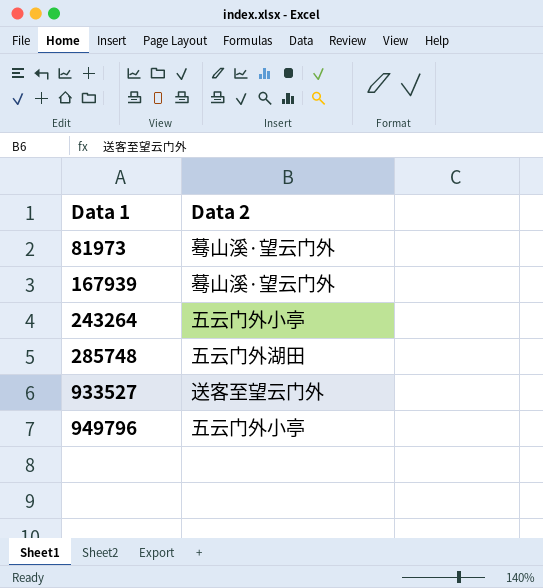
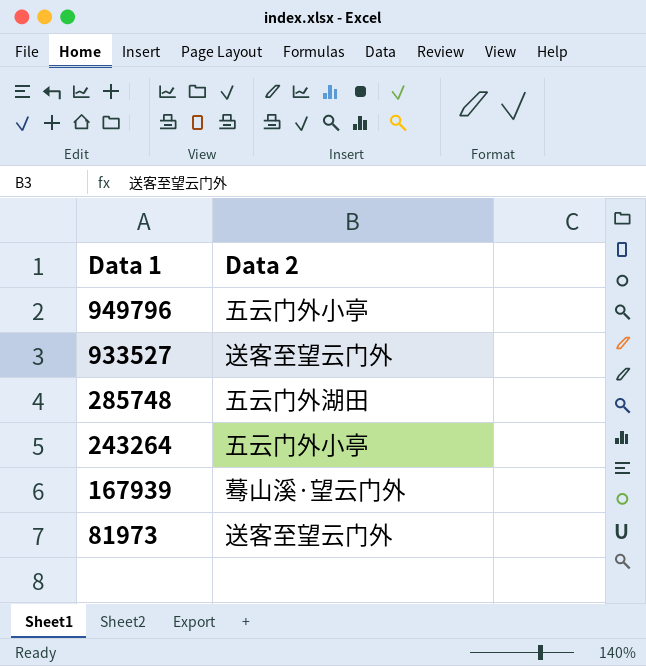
row order: Data 1 ascending -> Data 1 descending
81973 | Data 2: 蓦山溪·望云门外 -> 送客至望云门外

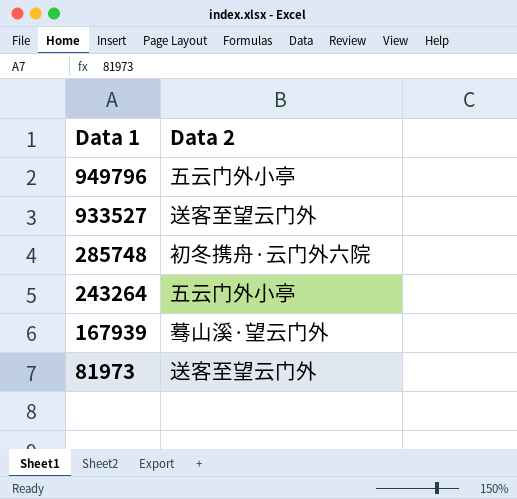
285748 | Data 2: 五云门外湖田 -> 初冬携舟·云门外六院

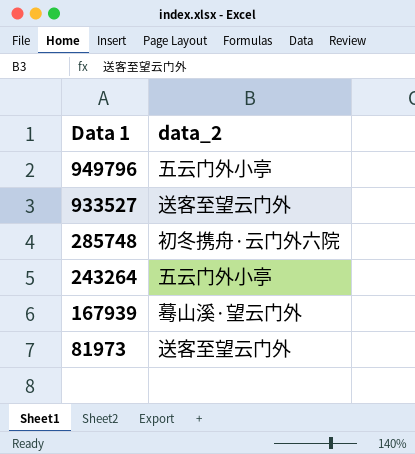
column name: Data 2 -> data_2

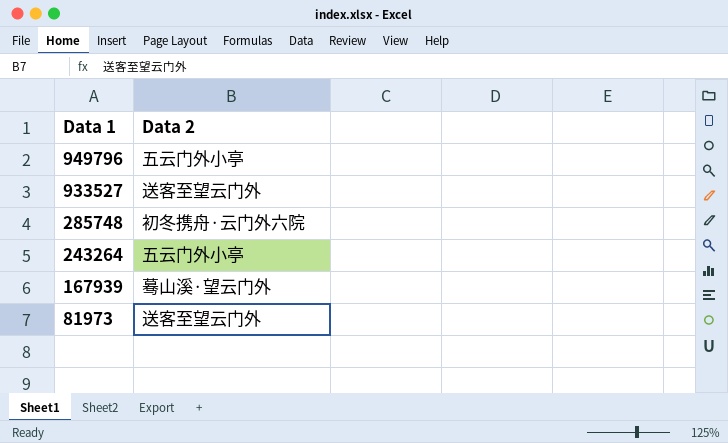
column name: data_2 -> Data 2

